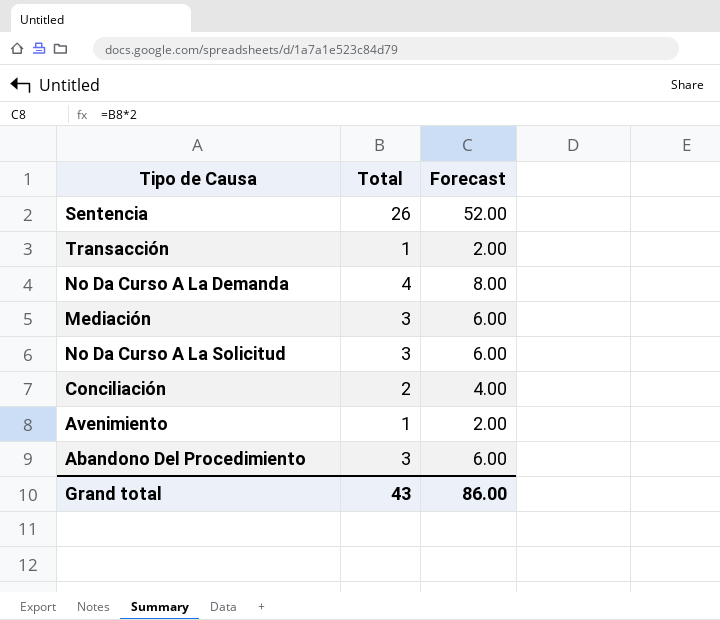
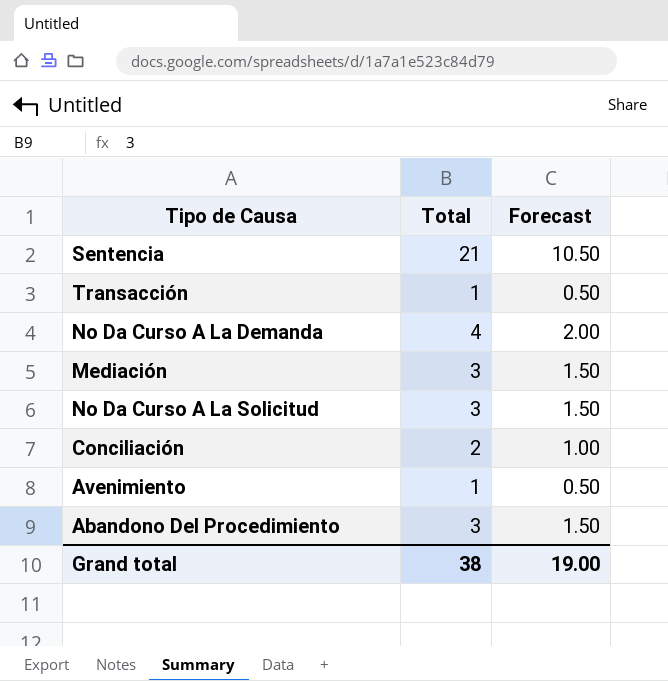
column Forecast | formula: [Total] * 2 -> [Total] * 0.5
Sentencia | Total: 26 -> 21
Grand total | Total: 43 -> 38
Grand total | Forecast: 86.00 -> 19.00

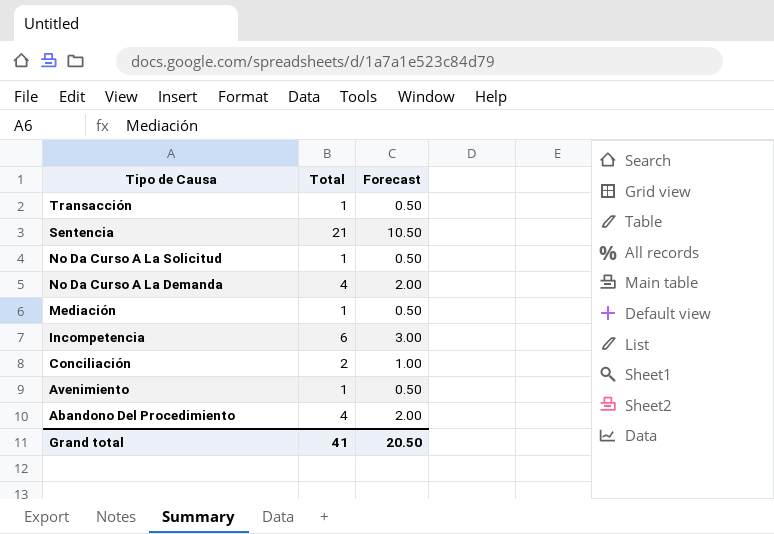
row order: none -> Tipo de Causa descending
No Da Curso A La Solicitud | Total: 3 -> 1
No Da Curso A La Solicitud | Forecast: 1.50 -> 0.50
Mediación | Total: 3 -> 1
Mediación | Forecast: 1.50 -> 0.50
row Incompetencia: none -> 6 | 3.00
Abandono Del Procedimiento | Total: 3 -> 4
Abandono Del Procedimiento | Forecast: 1.50 -> 2.00
Grand total | Total: 38 -> 41
Grand total | Forecast: 19.00 -> 20.50

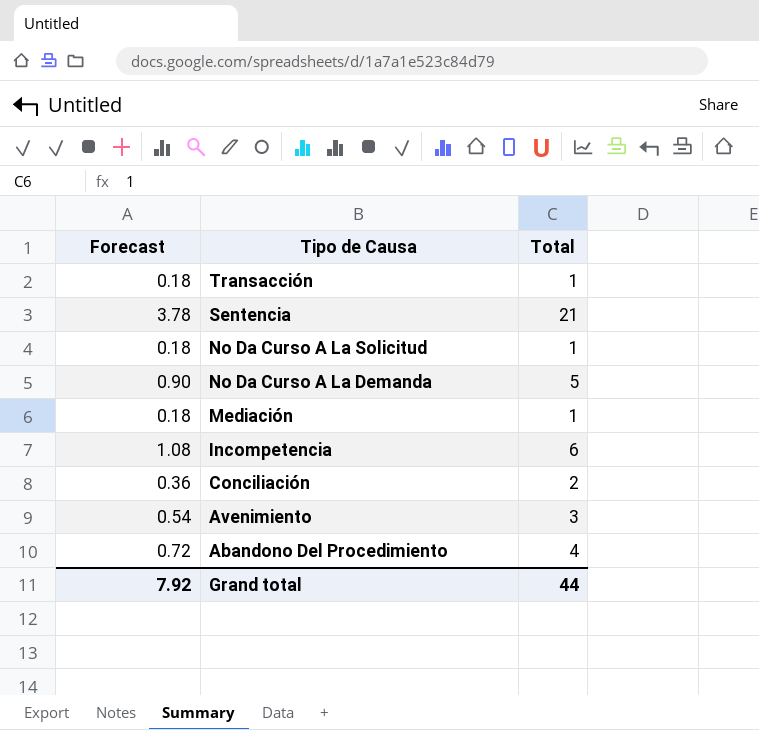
column Forecast | formula: [Total] * 0.5 -> [Total] * 0.18
column Forecast | position: 3 -> 1
No Da Curso A La Demanda | Total: 4 -> 5
Avenimiento | Total: 1 -> 3
Grand total | Forecast: 20.50 -> 7.92
Grand total | Total: 41 -> 44

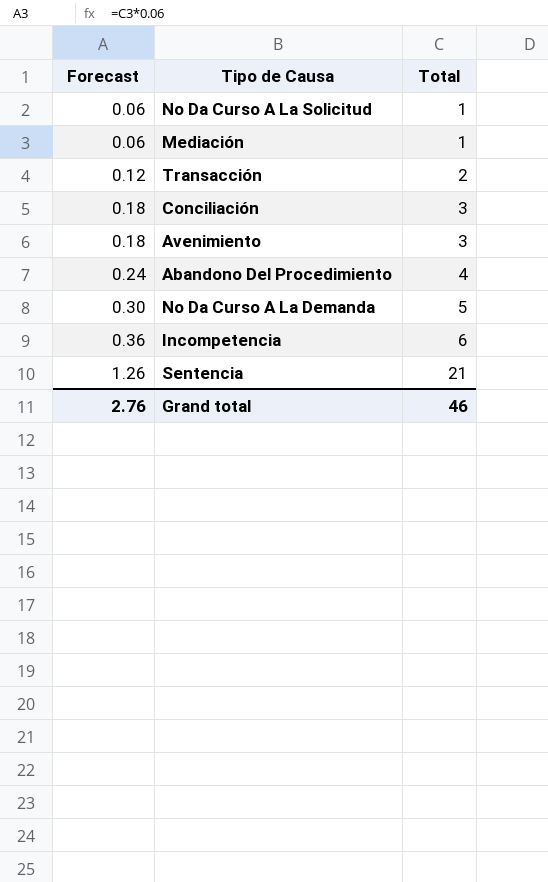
row order: Tipo de Causa descending -> Forecast ascending
column Forecast | formula: [Total] * 0.18 -> [Total] * 0.06
Transacción | Total: 1 -> 2
Conciliación | Total: 2 -> 3
Grand total | Forecast: 7.92 -> 2.76
Grand total | Total: 44 -> 46

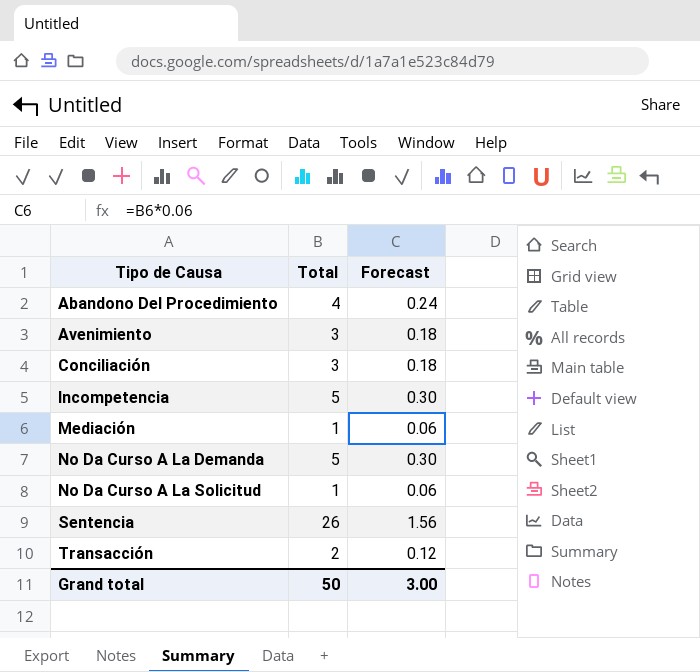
row order: Forecast ascending -> Tipo de Causa ascending
column Forecast | position: 1 -> 3
Incompetencia | Total: 6 -> 5
Incompetencia | Forecast: 0.36 -> 0.30
Sentencia | Total: 21 -> 26
Sentencia | Forecast: 1.26 -> 1.56
Grand total | Total: 46 -> 50
Grand total | Forecast: 2.76 -> 3.00

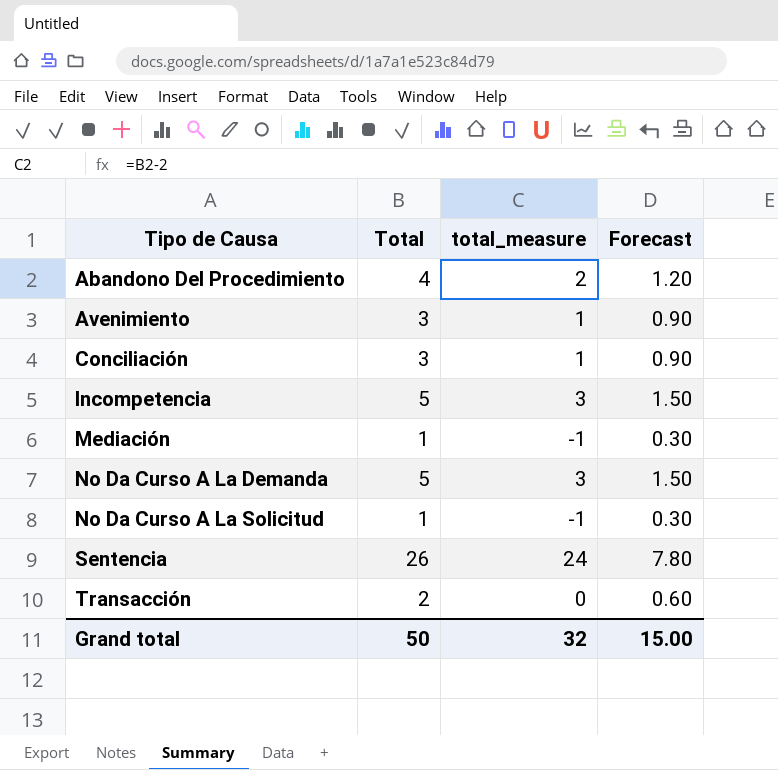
column total_measure | formula: none -> [Total] - 2
column Forecast | formula: [Total] * 0.06 -> [Total] * 0.3
Grand total | Forecast: 3.00 -> 15.00

